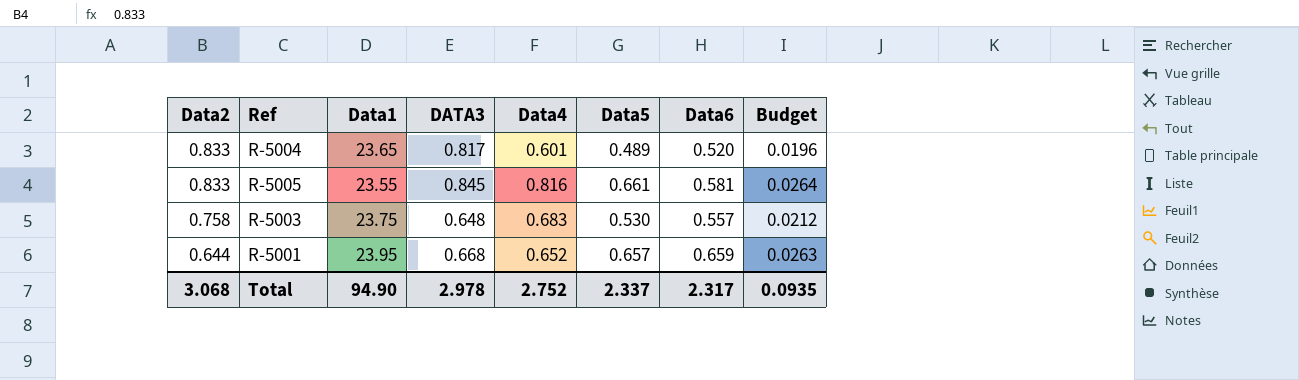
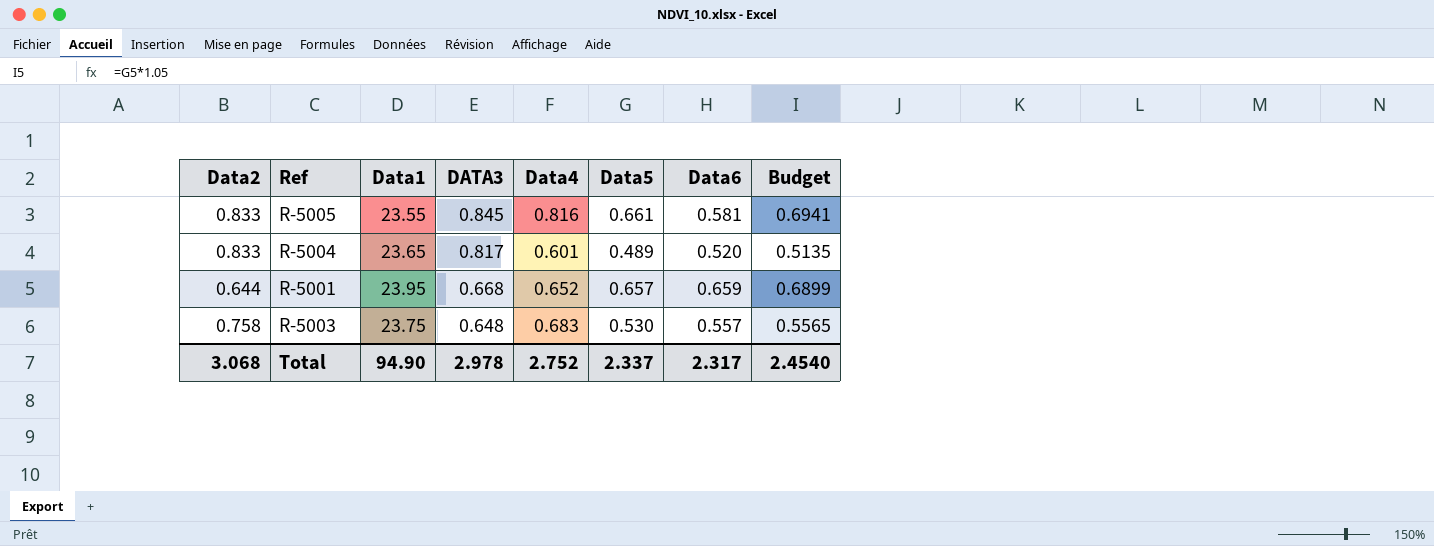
row order: Data2 descending -> DATA3 descending
column Budget | formula: [Data5] * 0.04 -> [Data5] * 1.05
Total | Budget: 0.0935 -> 2.4540

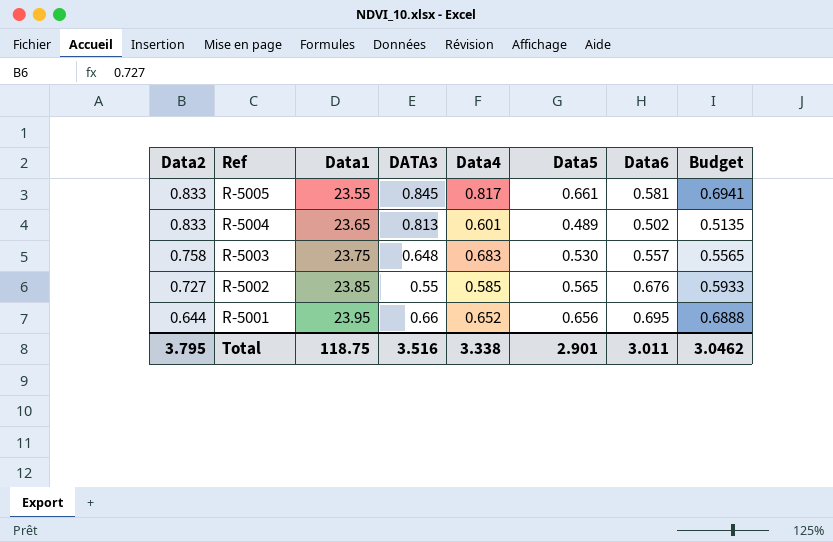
row order: DATA3 descending -> Data2 descending
R-5005 | Data4: 0.816 -> 0.817
R-5004 | DATA3: 0.817 -> 0.813
R-5004 | Data6: 0.520 -> 0.502
row R-5002: none -> 0.727 | 23.85 | 0.55 | 0.585 | 0.565 | 0.676 | 0.5933
R-5001 | DATA3: 0.668 -> 0.66
R-5001 | Data5: 0.657 -> 0.656
R-5001 | Data6: 0.659 -> 0.695
R-5001 | Budget: 0.6899 -> 0.6888
Total | Data2: 3.068 -> 3.795
Total | Data1: 94.90 -> 118.75
Total | DATA3: 2.978 -> 3.516
Total | Data4: 2.752 -> 3.338
Total | Data5: 2.337 -> 2.901
Total | Data6: 2.317 -> 3.011
Total | Budget: 2.4540 -> 3.0462

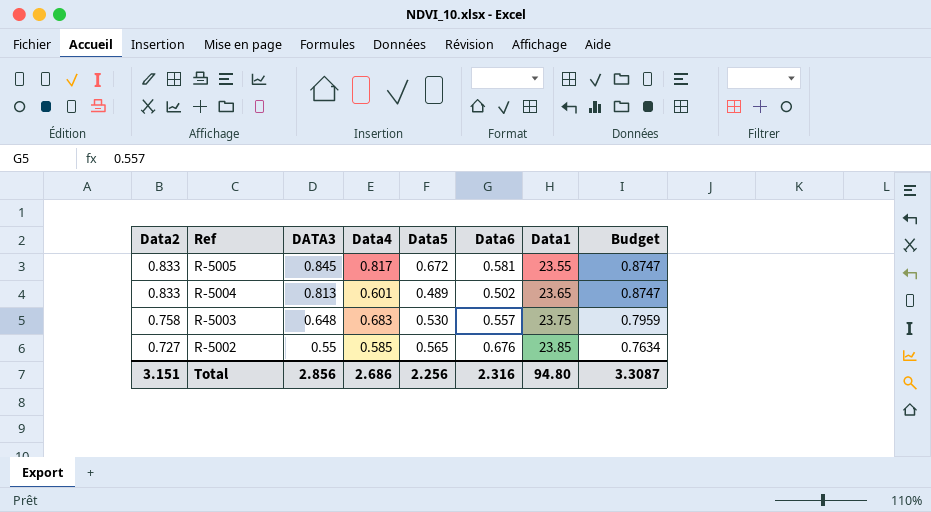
column Data1 | position: 3 -> 7
column Budget | formula: [Data5] * 1.05 -> [Data2] * 1.05
row R-5001: 0.644 | 23.95 | 0.66 | 0.652 | 0.656 | 0.695 | 0.6888 -> none
R-5005 | Data5: 0.661 -> 0.672
Total | Data2: 3.795 -> 3.151
Total | DATA3: 3.516 -> 2.856
Total | Data4: 3.338 -> 2.686
Total | Data5: 2.901 -> 2.256
Total | Data6: 3.011 -> 2.316
Total | Data1: 118.75 -> 94.80
Total | Budget: 3.0462 -> 3.3087

